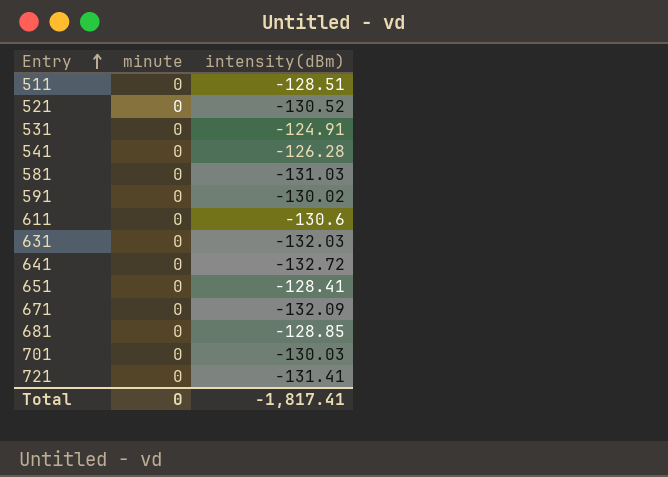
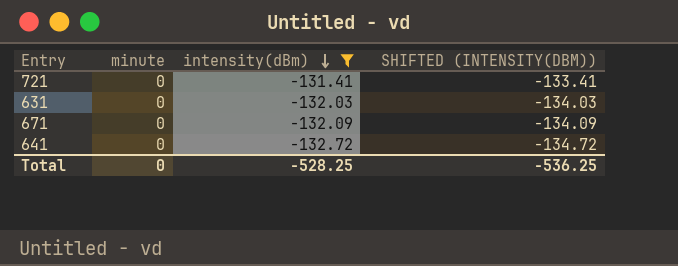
filter: none -> intensity(dBm) <= -131.41
row order: Entry ascending -> intensity(dBm) descending
column SHIFTED (INTENSITY(DBM)) | formula: none -> [intensity(dBm)] - 2
Total | intensity(dBm): -1,817.41 -> -528.25

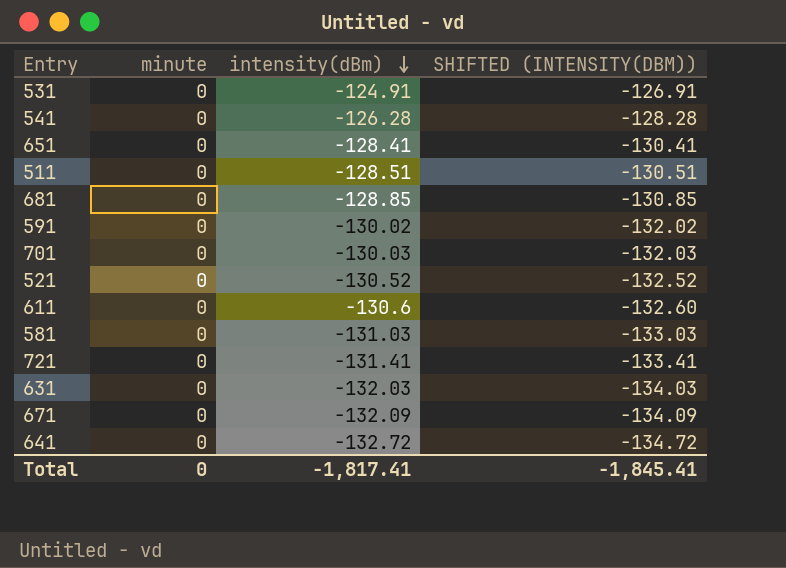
filter: intensity(dBm) <= -131.41 -> none
Total | intensity(dBm): -528.25 -> -1,817.41
Total | SHIFTED (INTENSITY(DBM)): -536.25 -> -1,845.41

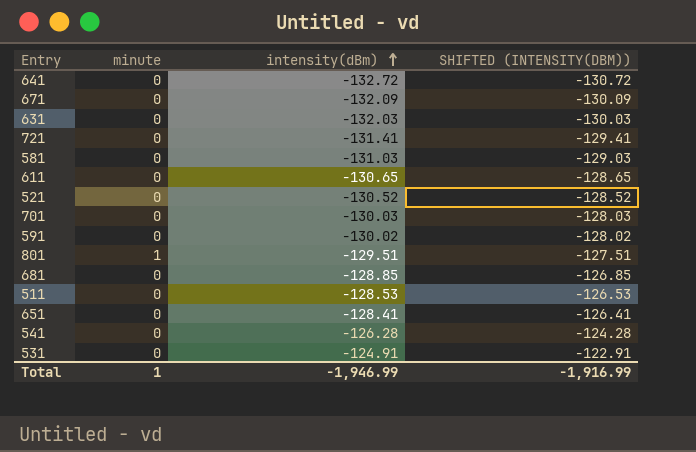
row order: intensity(dBm) descending -> intensity(dBm) ascending
column SHIFTED (INTENSITY(DBM)) | formula: [intensity(dBm)] - 2 -> [intensity(dBm)] + 2
611 | intensity(dBm): -130.6 -> -130.65
row 801: none -> 1 | -129.51 | -127.51
511 | intensity(dBm): -128.51 -> -128.53
Total | minute: 0 -> 1
Total | intensity(dBm): -1,817.41 -> -1,946.99
Total | SHIFTED (INTENSITY(DBM)): -1,845.41 -> -1,916.99

